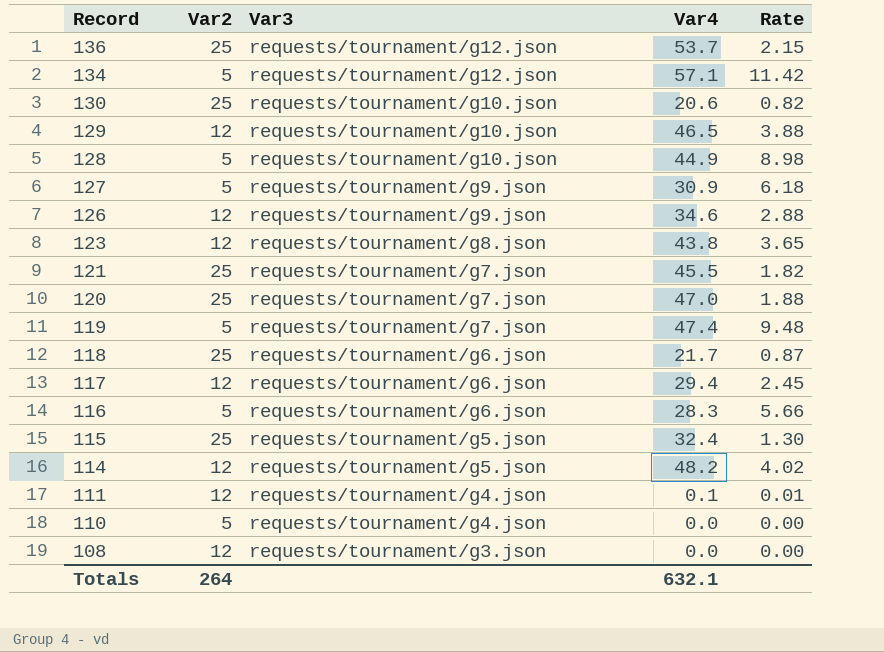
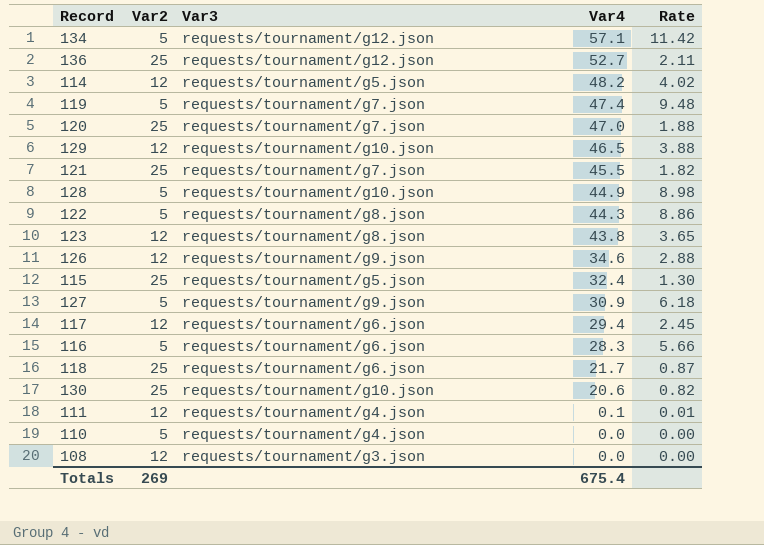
row order: Record descending -> Var4 descending
136 | Var4: 53.7 -> 52.7
136 | Rate: 2.15 -> 2.11
row 122: none -> 5 | requests/tournament/g8.json | 44.3 | 8.86
Totals | Var2: 264 -> 269
Totals | Var4: 632.1 -> 675.4

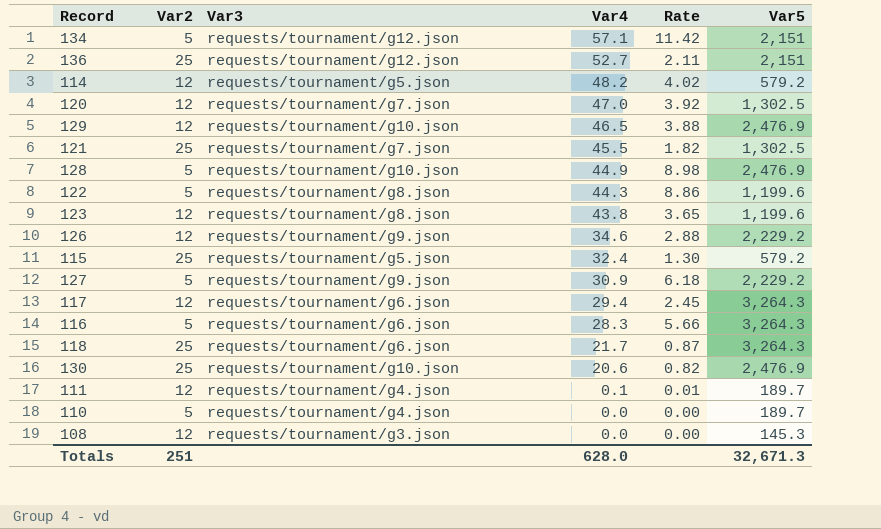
column Var5 | position: none -> 6
row 119: 5 | requests/tournament/g7.json | 47.4 | 9.48 -> none
120 | Var2: 25 -> 12
120 | Rate: 1.88 -> 3.92
Totals | Var2: 269 -> 251
Totals | Var4: 675.4 -> 628.0

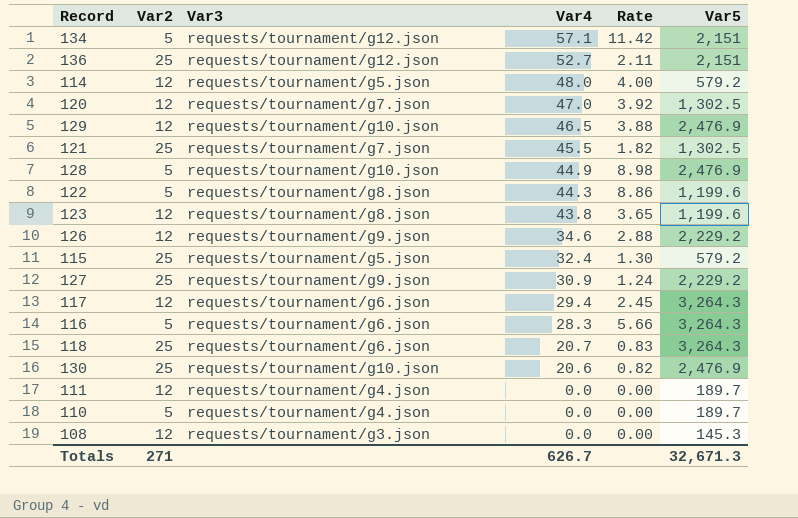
114 | Var4: 48.2 -> 48.0
114 | Rate: 4.02 -> 4.00
127 | Var2: 5 -> 25
127 | Rate: 6.18 -> 1.24
118 | Var4: 21.7 -> 20.7
118 | Rate: 0.87 -> 0.83
111 | Var4: 0.1 -> 0.0
111 | Rate: 0.01 -> 0.00
Totals | Var2: 251 -> 271
Totals | Var4: 628.0 -> 626.7

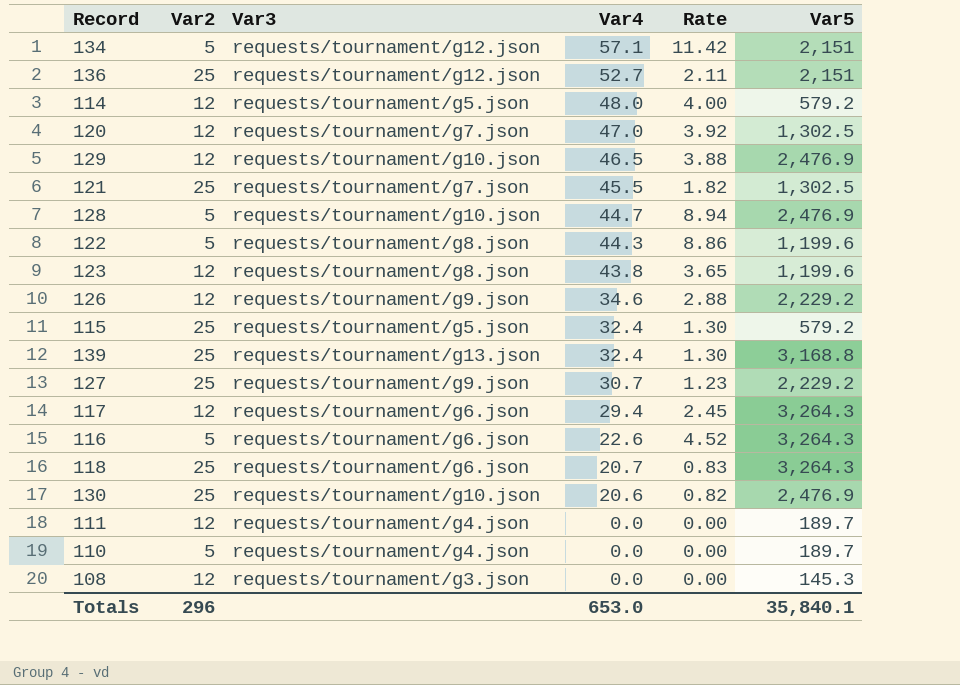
128 | Var4: 44.9 -> 44.7
128 | Rate: 8.98 -> 8.94
row 139: none -> 25 | requests/tournament/g13.json | 32.4 | 1.30 | 3,168.8
127 | Var4: 30.9 -> 30.7
127 | Rate: 1.24 -> 1.23
116 | Var4: 28.3 -> 22.6
116 | Rate: 5.66 -> 4.52
Totals | Var2: 271 -> 296
Totals | Var4: 626.7 -> 653.0
Totals | Var5: 32,671.3 -> 35,840.1

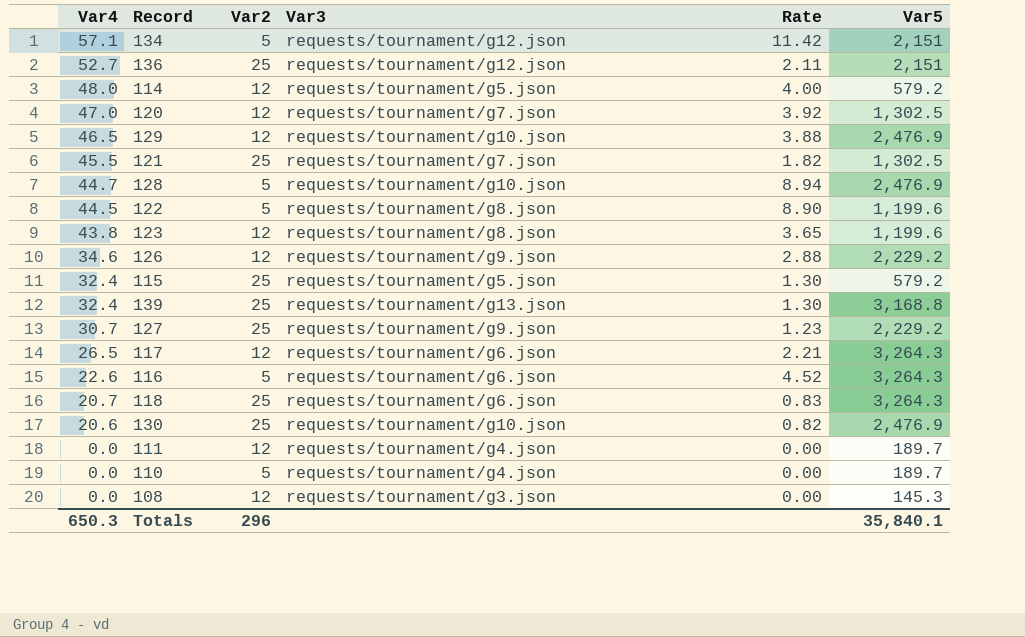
column Var4 | position: 4 -> 1
122 | Var4: 44.3 -> 44.5
122 | Rate: 8.86 -> 8.90
117 | Var4: 29.4 -> 26.5
117 | Rate: 2.45 -> 2.21
Totals | Var4: 653.0 -> 650.3

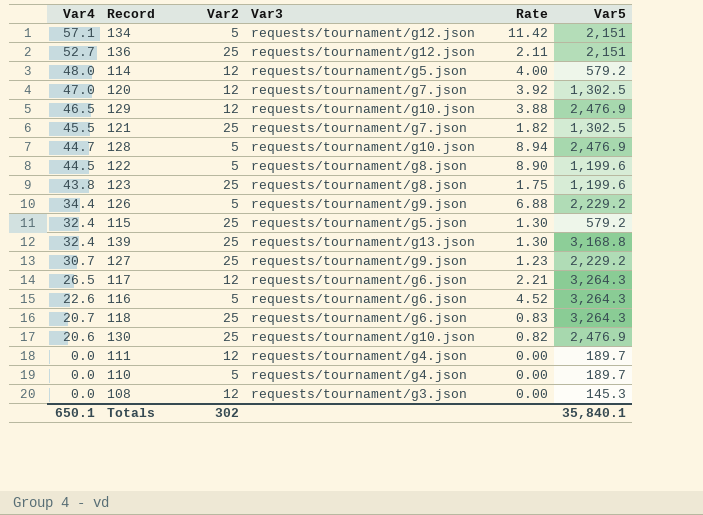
123 | Var2: 12 -> 25
123 | Rate: 3.65 -> 1.75
126 | Var4: 34.6 -> 34.4
126 | Var2: 12 -> 5
126 | Rate: 2.88 -> 6.88
Totals | Var4: 650.3 -> 650.1
Totals | Var2: 296 -> 302

